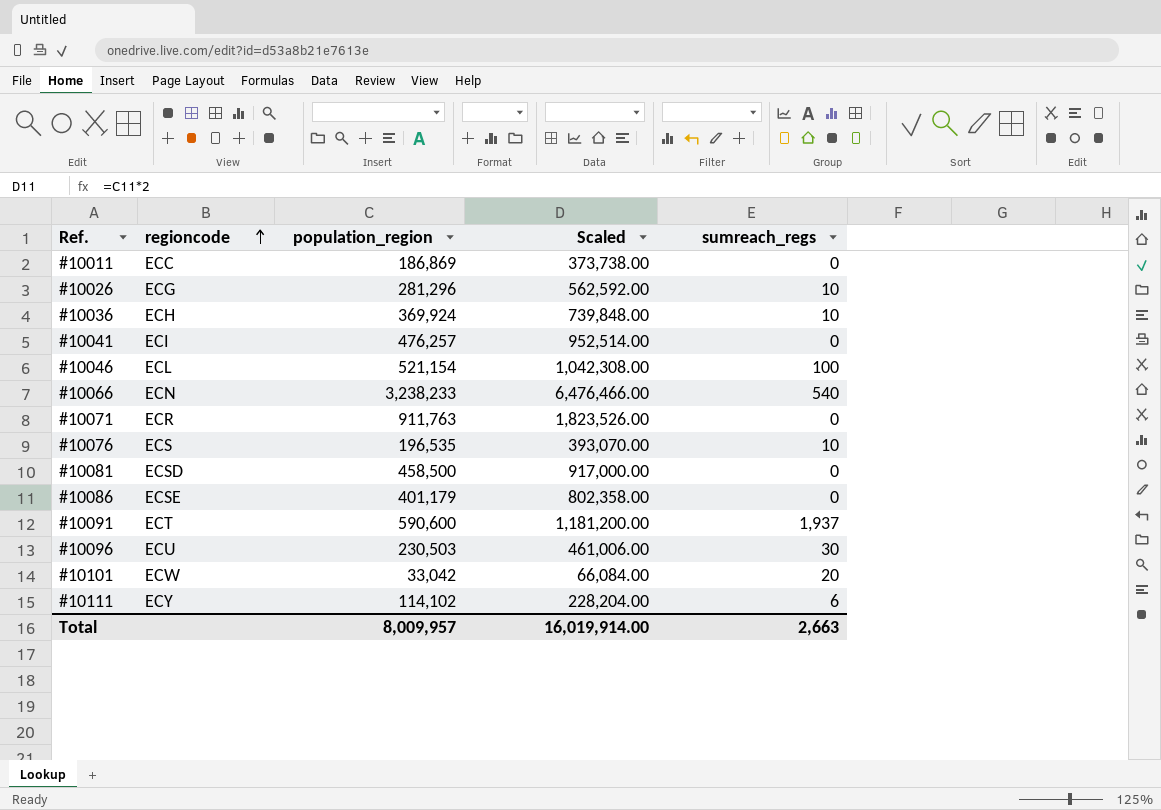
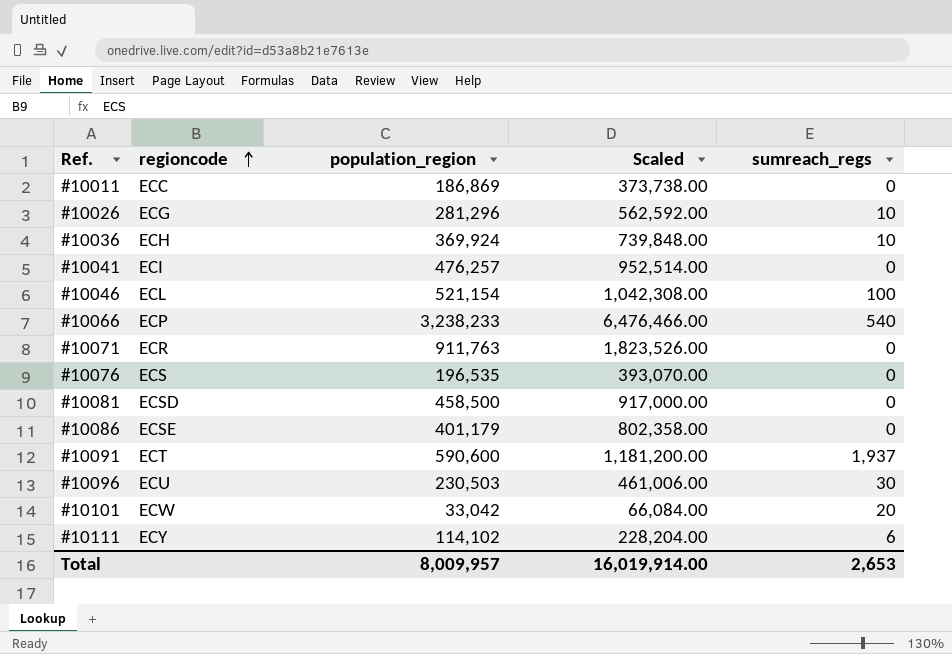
#10066 | regioncode: ECN -> ECP
#10076 | sumreach_regs: 10 -> 0
Total | sumreach_regs: 2,663 -> 2,653

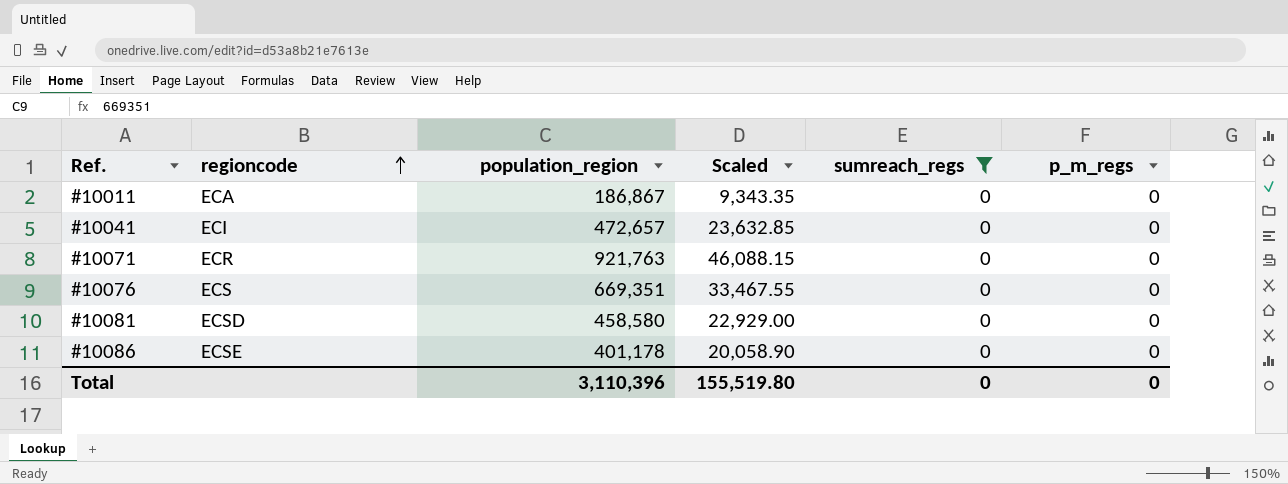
filter: none -> sumreach_regs = 0
column Scaled | formula: [population_region] * 2 -> [population_region] * 0.05
column p_m_regs | position: none -> 6
#10011 | regioncode: ECC -> ECA
#10011 | population_region: 186,869 -> 186,867
#10041 | population_region: 476,257 -> 472,657
#10071 | population_region: 911,763 -> 921,763
#10076 | population_region: 196,535 -> 669,351
#10081 | population_region: 458,500 -> 458,580
#10086 | population_region: 401,179 -> 401,178
Total | population_region: 8,009,957 -> 3,110,396
Total | Scaled: 16,019,914.00 -> 155,519.80
Total | sumreach_regs: 2,653 -> 0

